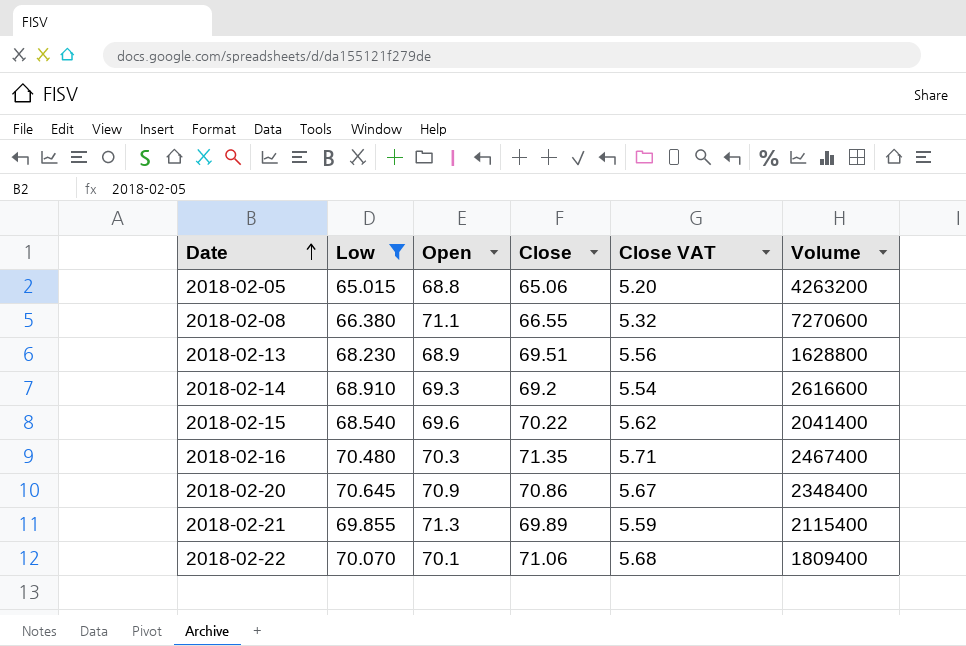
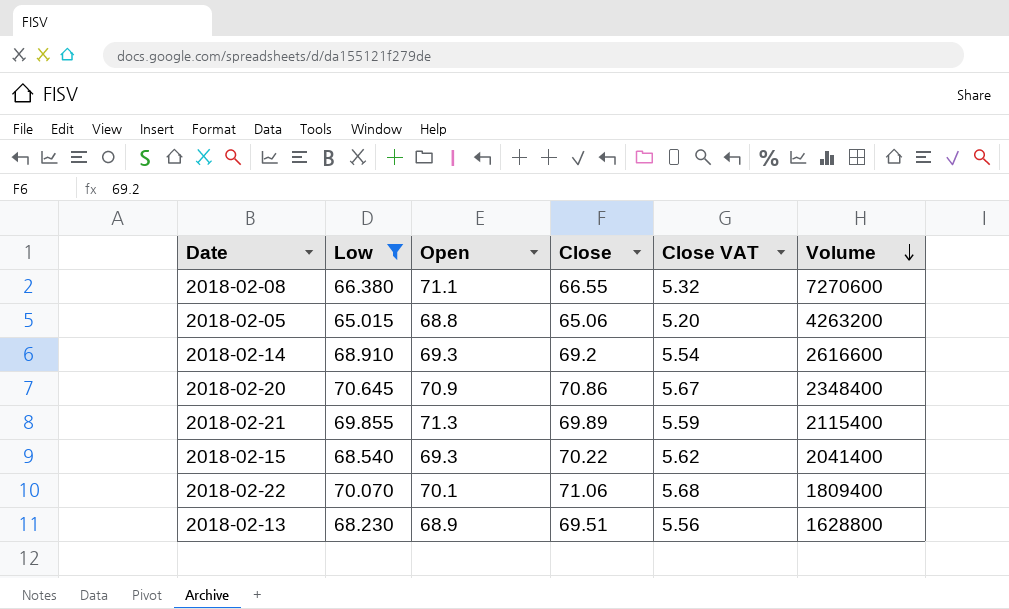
row order: Date ascending -> Volume descending
row 2018-02-16: 70.480 | 70.3 | 71.35 | 5.71 | 2467400 -> none
2018-02-15 | Open: 69.6 -> 69.3

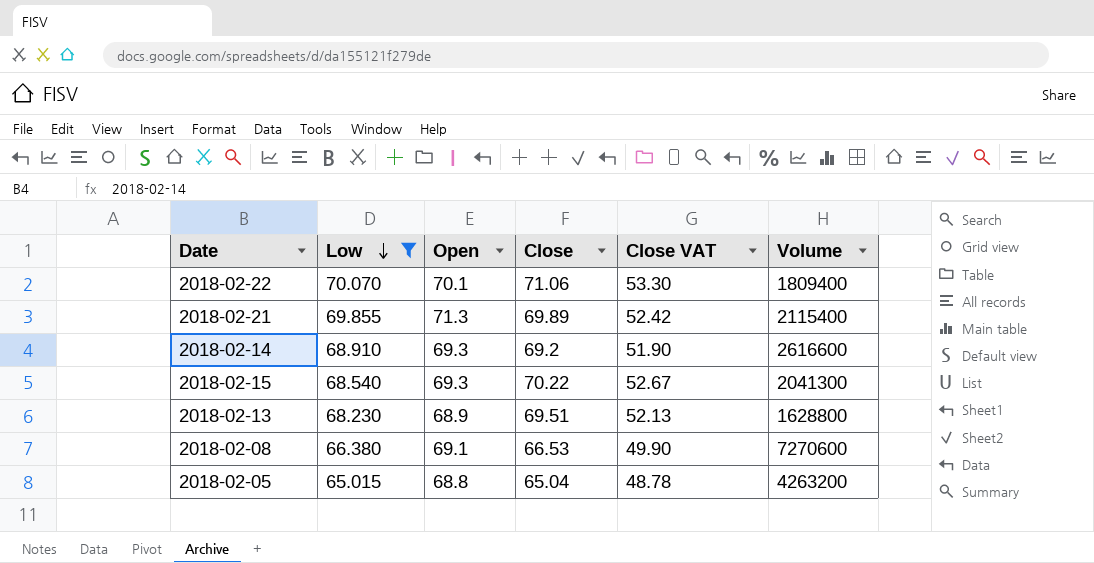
row order: Volume descending -> Low descending
column Close VAT | formula: [Close] * 0.08 -> [Close] * 0.75
row 2018-02-20: 70.645 | 70.9 | 70.86 | 5.67 | 2348400 -> none
2018-02-15 | Volume: 2041400 -> 2041300
2018-02-08 | Open: 71.1 -> 69.1
2018-02-08 | Close: 66.55 -> 66.53
2018-02-05 | Close: 65.06 -> 65.04

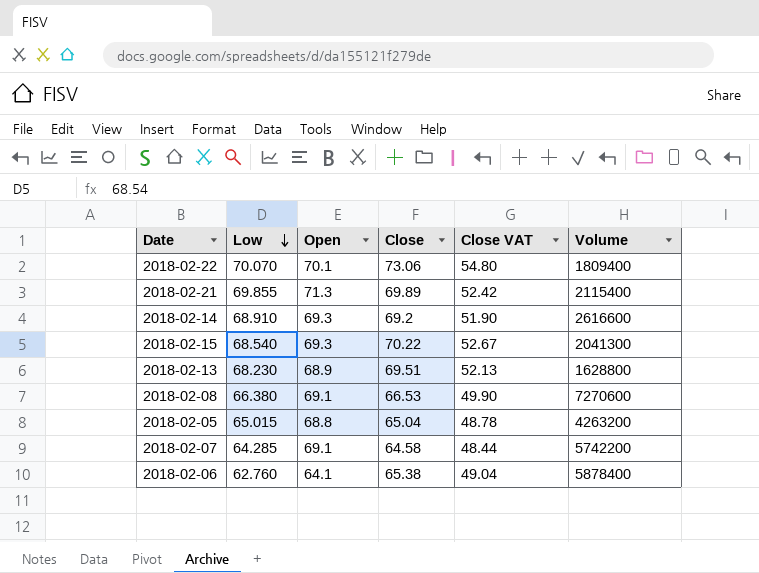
filter: Low >= 65.015 -> none
2018-02-22 | Close: 71.06 -> 73.06
2018-02-22 | Close VAT: 53.30 -> 54.80

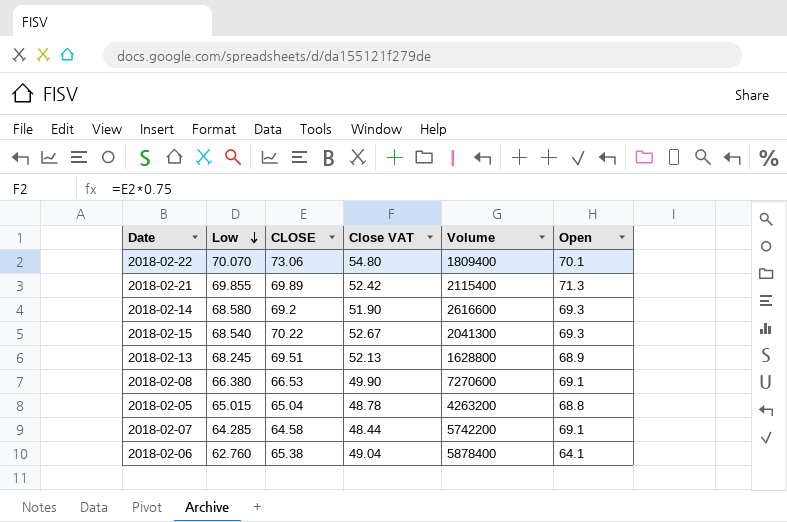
column name: Close -> CLOSE
column Open | position: 3 -> 6
2018-02-14 | Low: 68.910 -> 68.580
2018-02-13 | Low: 68.230 -> 68.245

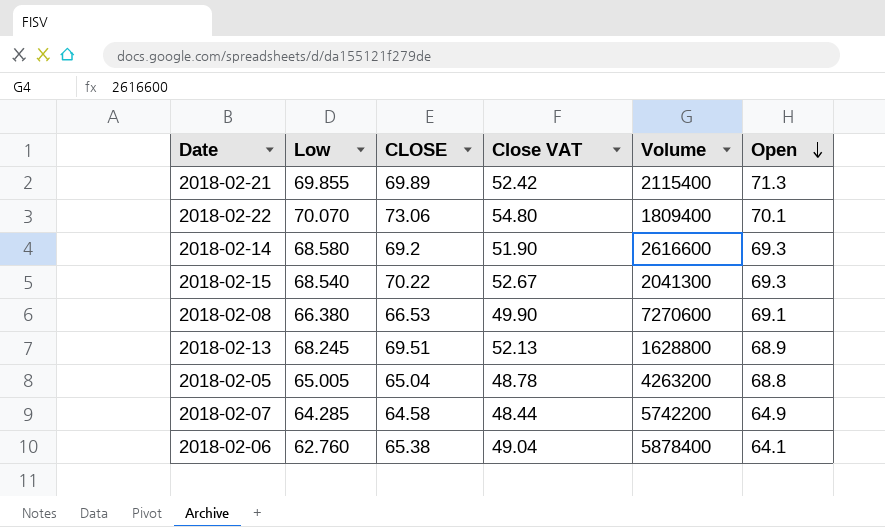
row order: Low descending -> Open descending
2018-02-05 | Low: 65.015 -> 65.005
2018-02-07 | Open: 69.1 -> 64.9

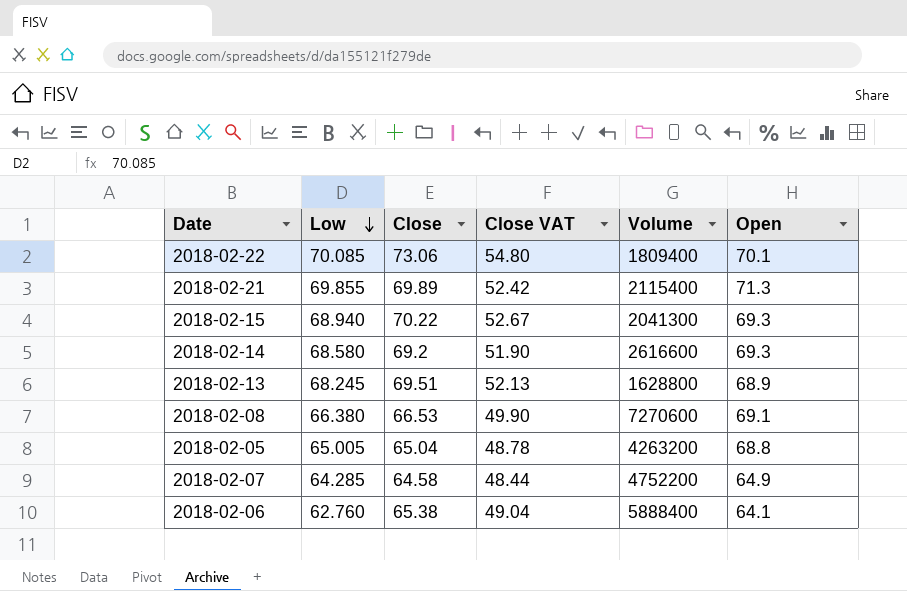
row order: Open descending -> Low descending
column name: CLOSE -> Close
2018-02-22 | Low: 70.070 -> 70.085
2018-02-15 | Low: 68.540 -> 68.940
2018-02-07 | Volume: 5742200 -> 4752200
2018-02-06 | Volume: 5878400 -> 5888400

